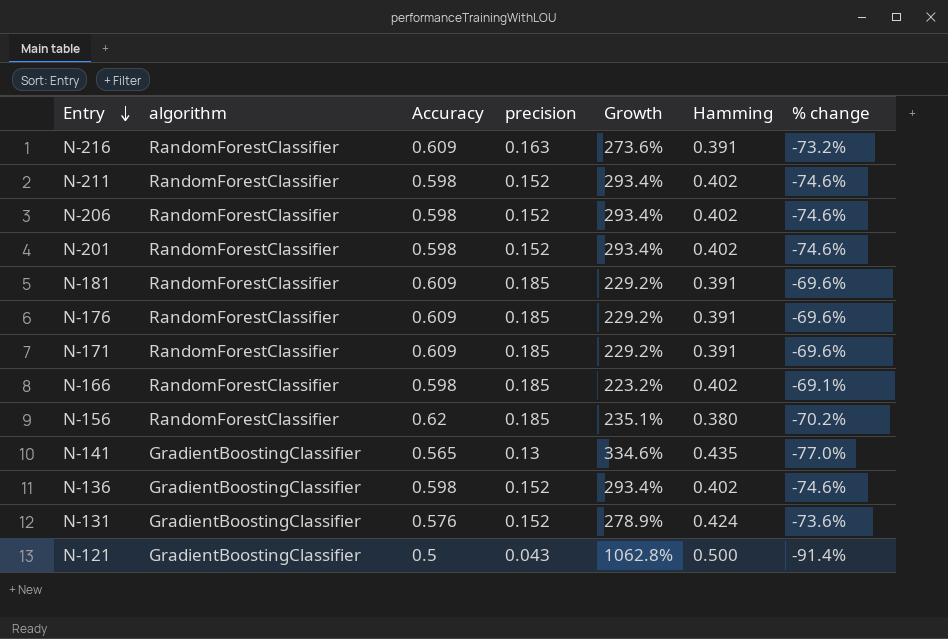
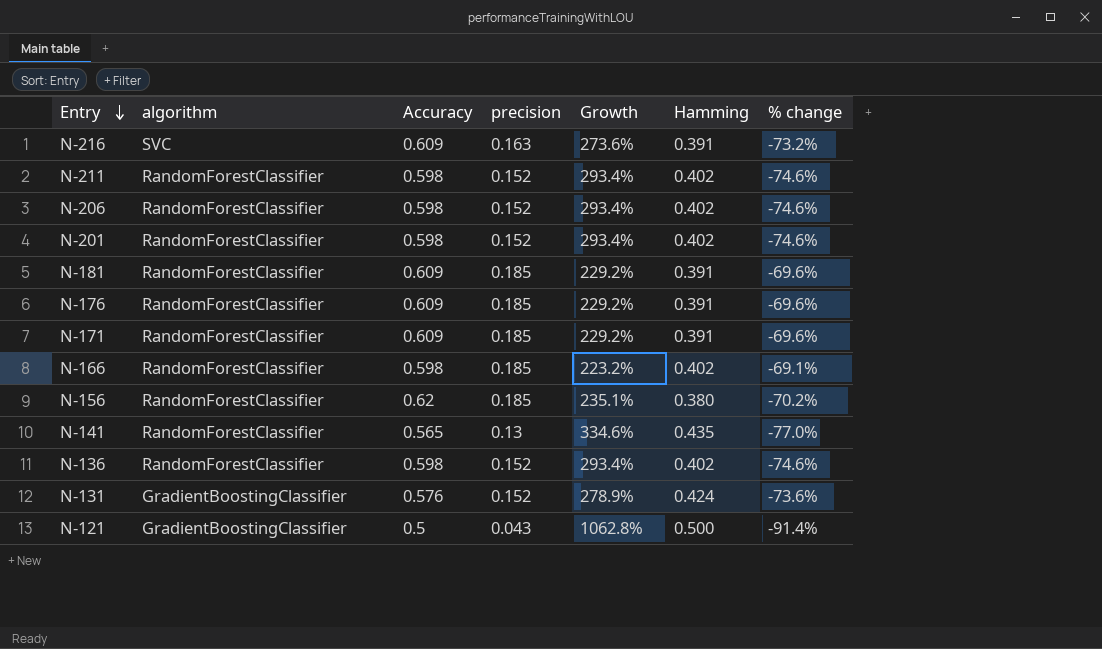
N-216 | algorithm: RandomForestClassifier -> SVC
N-141 | algorithm: GradientBoostingClassifier -> RandomForestClassifier
N-136 | algorithm: GradientBoostingClassifier -> RandomForestClassifier

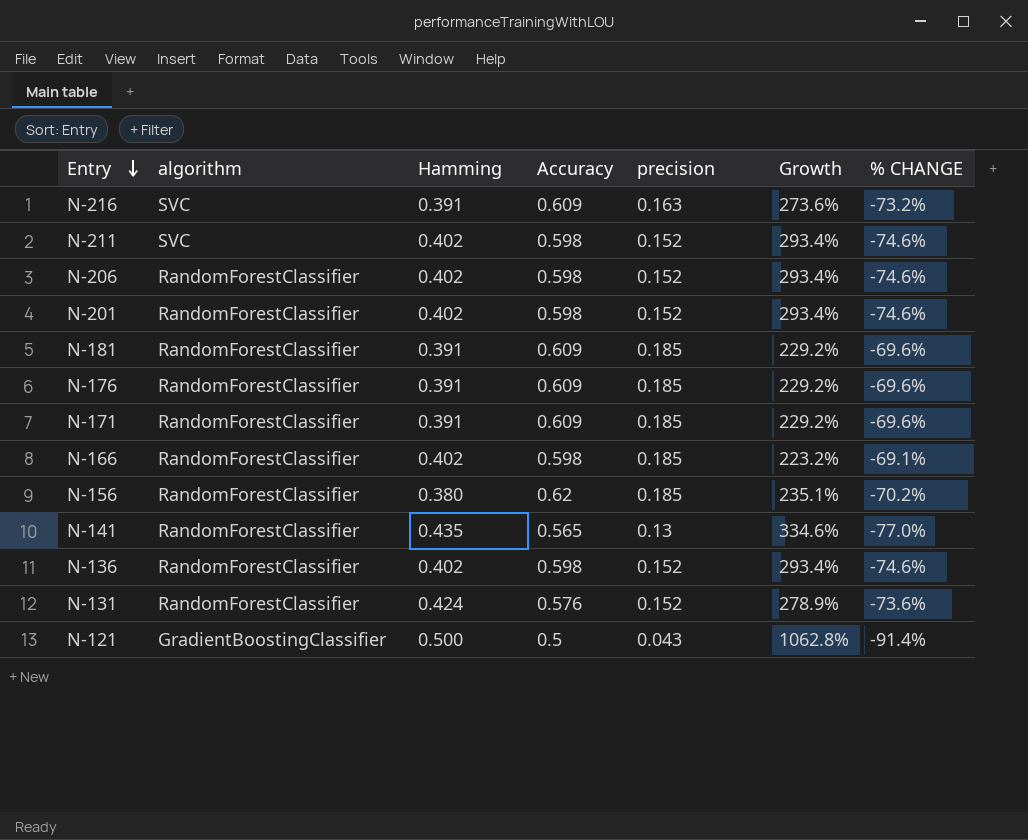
column Hamming | position: 6 -> 3
column name: % change -> % CHANGE
N-211 | algorithm: RandomForestClassifier -> SVC
N-131 | algorithm: GradientBoostingClassifier -> RandomForestClassifier

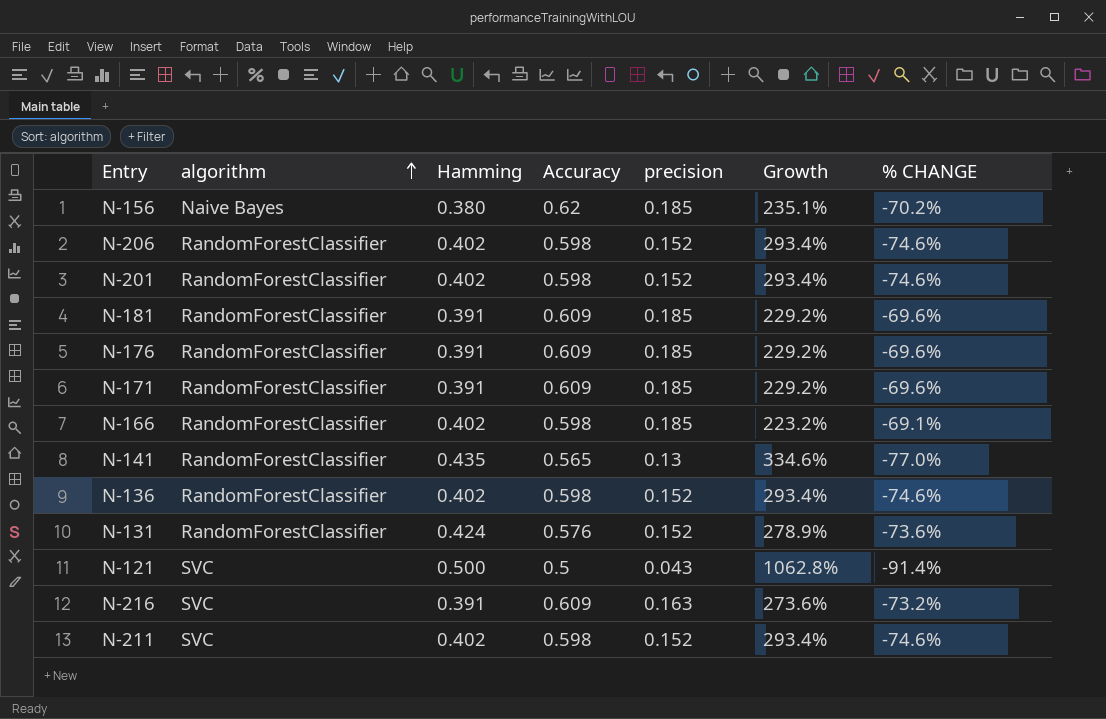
row order: Entry descending -> algorithm ascending
N-156 | algorithm: RandomForestClassifier -> Naive Bayes
N-121 | algorithm: GradientBoostingClassifier -> SVC

